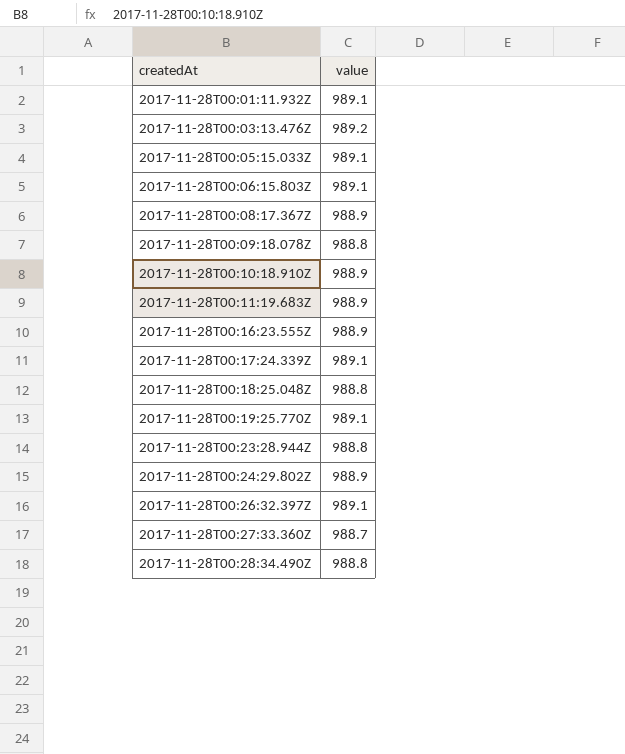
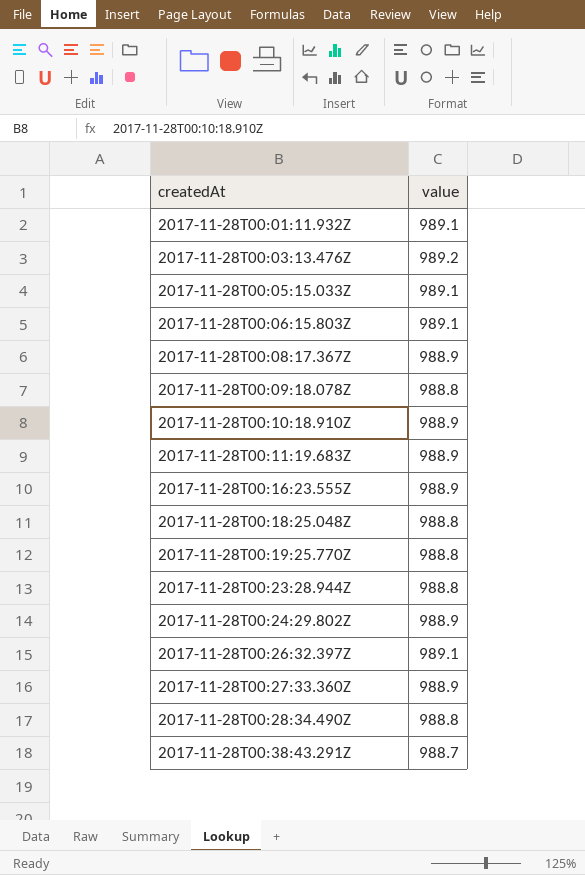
row 2017-11-28T00:17:24.339Z: 989.1 -> none
2017-11-28T00:19:25.770Z | value: 989.1 -> 988.8
2017-11-28T00:27:33.360Z | value: 988.7 -> 988.9
row 2017-11-28T00:38:43.291Z: none -> 988.7

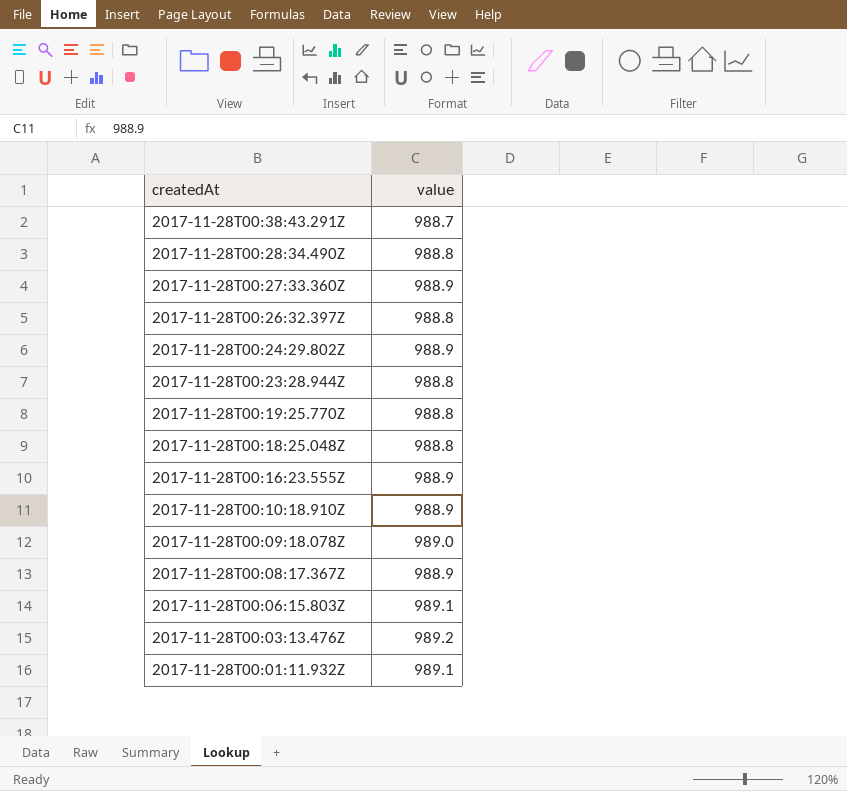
row order: createdAt ascending -> createdAt descending
row 2017-11-28T00:05:15.033Z: 989.1 -> none
row 2017-11-28T00:11:19.683Z: 988.9 -> none
2017-11-28T00:26:32.397Z | value: 989.1 -> 988.8
2017-11-28T00:09:18.078Z | value: 988.8 -> 989.0

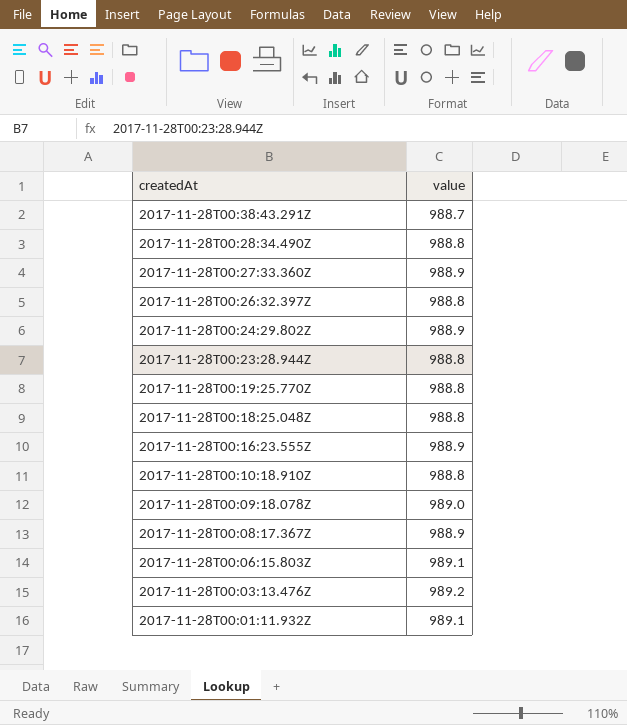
2017-11-28T00:10:18.910Z | value: 988.9 -> 988.8

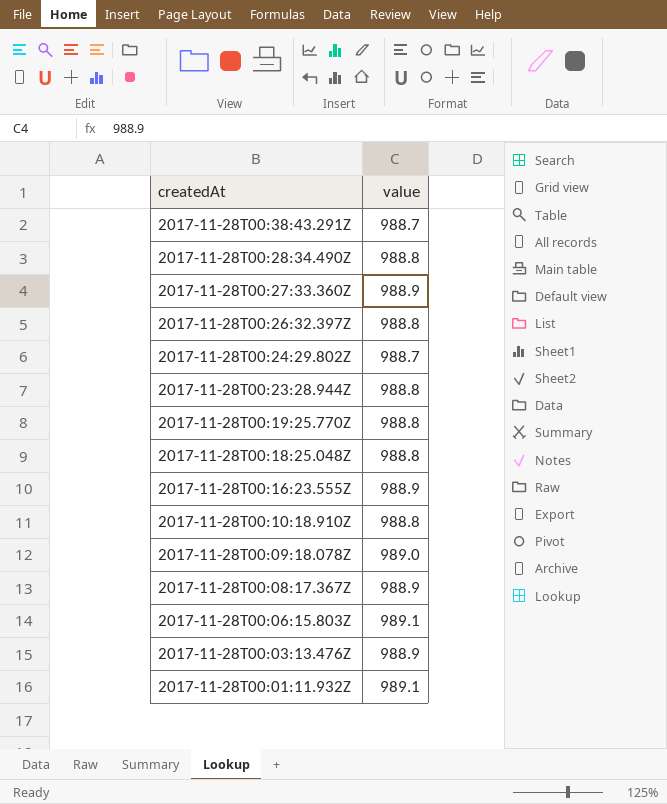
2017-11-28T00:24:29.802Z | value: 988.9 -> 988.7
2017-11-28T00:03:13.476Z | value: 989.2 -> 988.9

